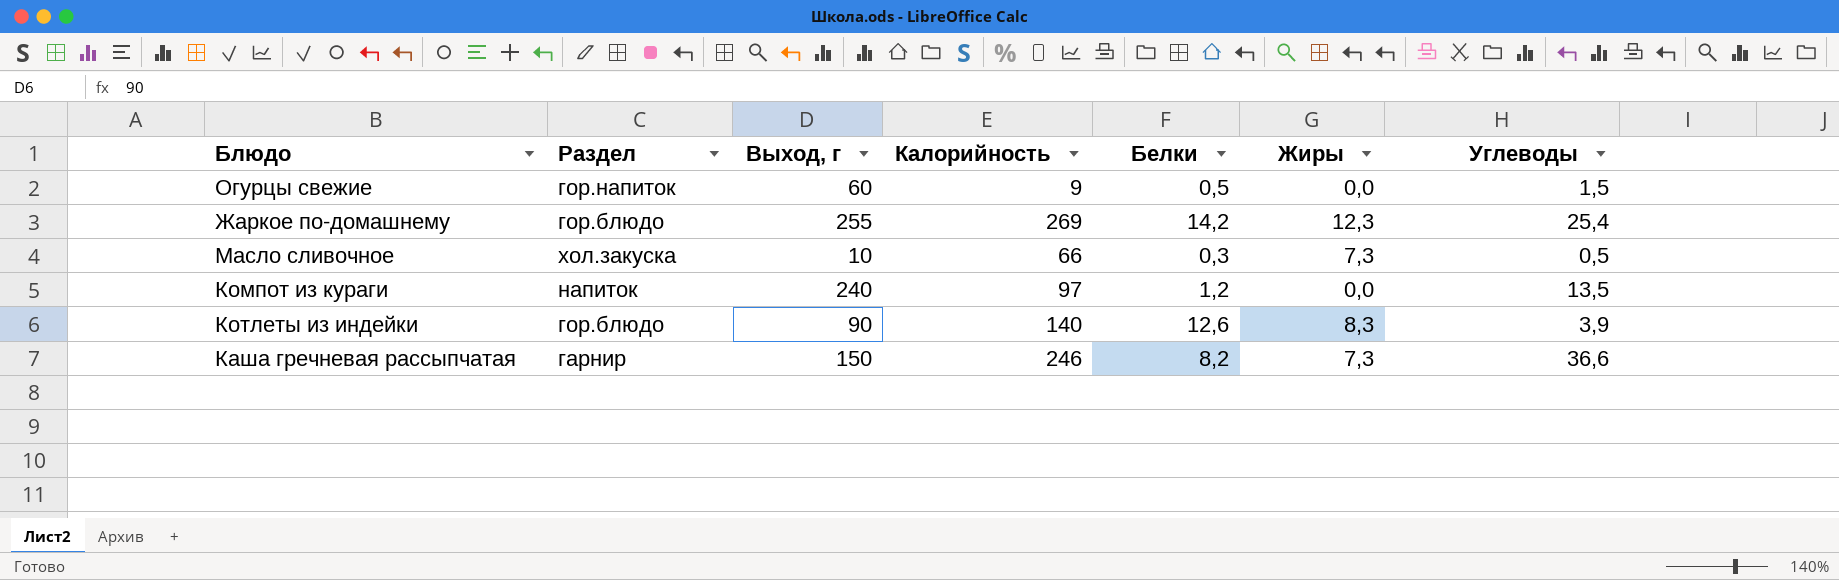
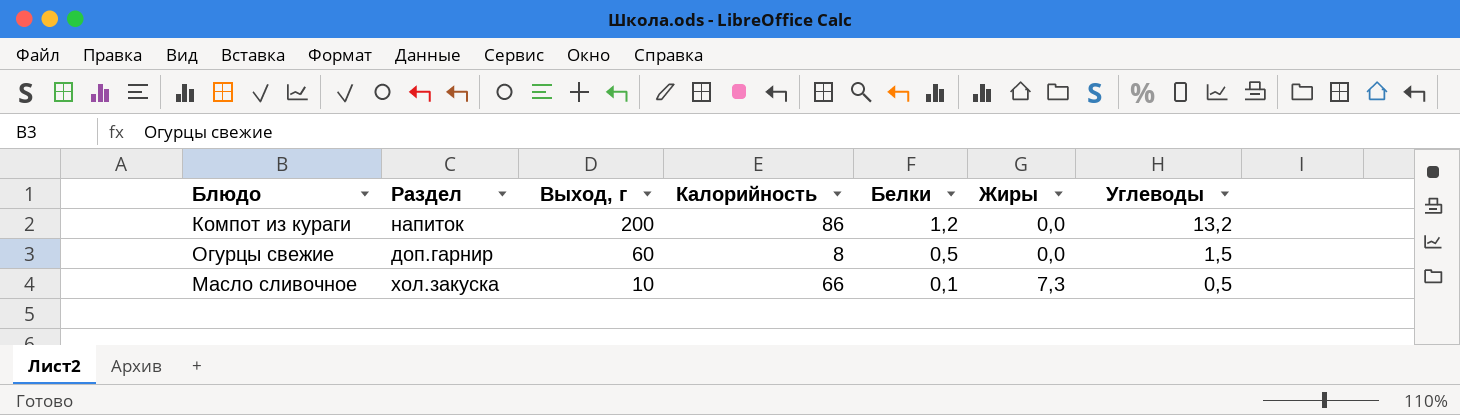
row order: none -> Выход, г descending
row Жаркое по-домашнему: гор.блюдо | 255 | 269 | 14,2 | 12,3 | 25,4 -> none
row Котлеты из индейки: гор.блюдо | 90 | 140 | 12,6 | 8,3 | 3,9 -> none
row Каша гречневая рассыпчатая: гарнир | 150 | 246 | 8,2 | 7,3 | 36,6 -> none
Компот из кураги | Выход, г: 240 -> 200
Компот из кураги | Калорийность: 97 -> 86
Компот из кураги | Углеводы: 13,5 -> 13,2
Огурцы свежие | Раздел: гор.напиток -> доп.гарнир
Огурцы свежие | Калорийность: 9 -> 8
Масло сливочное | Белки: 0,3 -> 0,1

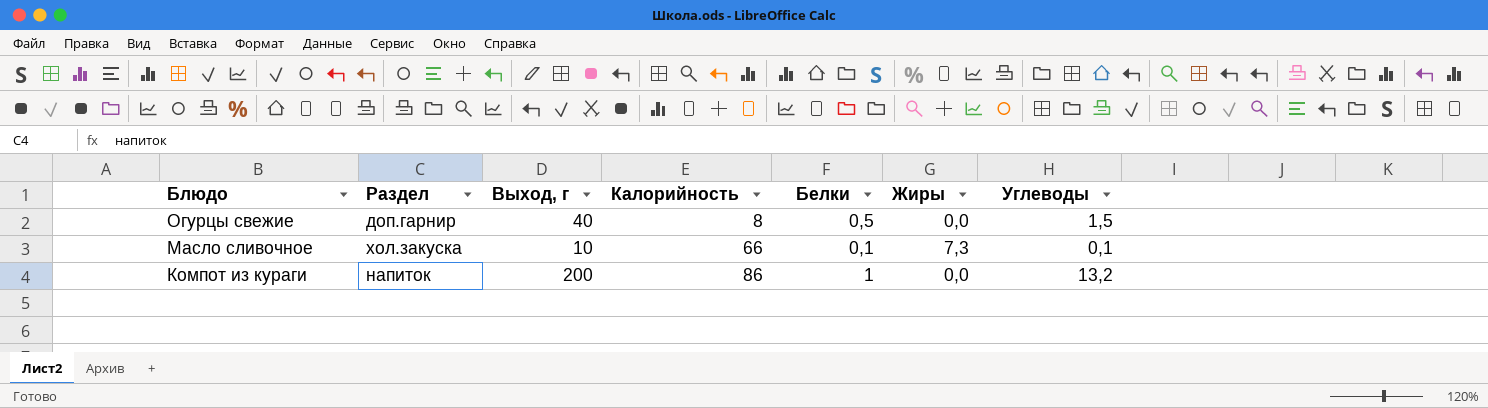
row order: Выход, г descending -> Блюдо descending
Огурцы свежие | Выход, г: 60 -> 40
Масло сливочное | Углеводы: 0,5 -> 0,1
Компот из кураги | Белки: 1,2 -> 1

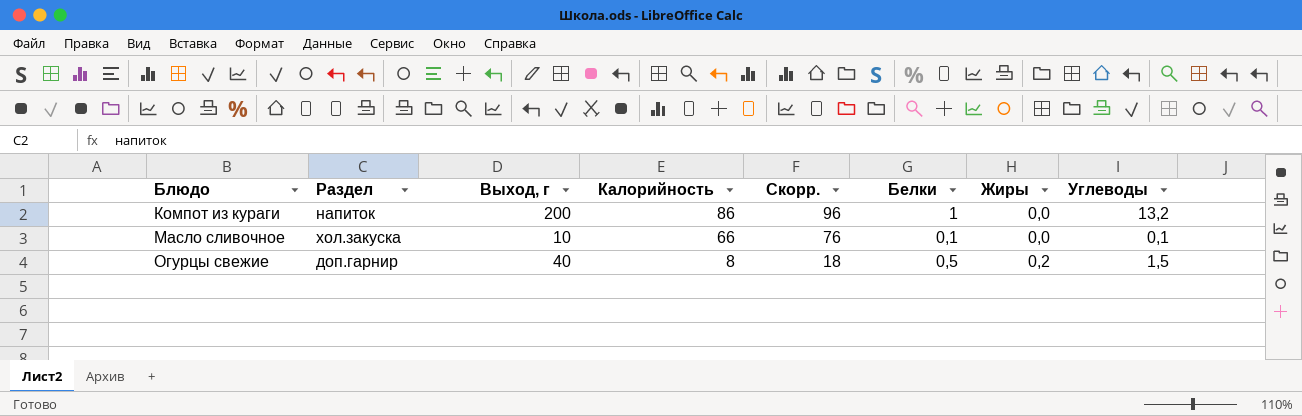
row order: Блюдо descending -> Блюдо ascending
column Скорр. | formula: none -> [Калорийность] + 10
Масло сливочное | Жиры: 7,3 -> 0,0
Огурцы свежие | Жиры: 0,0 -> 0,2

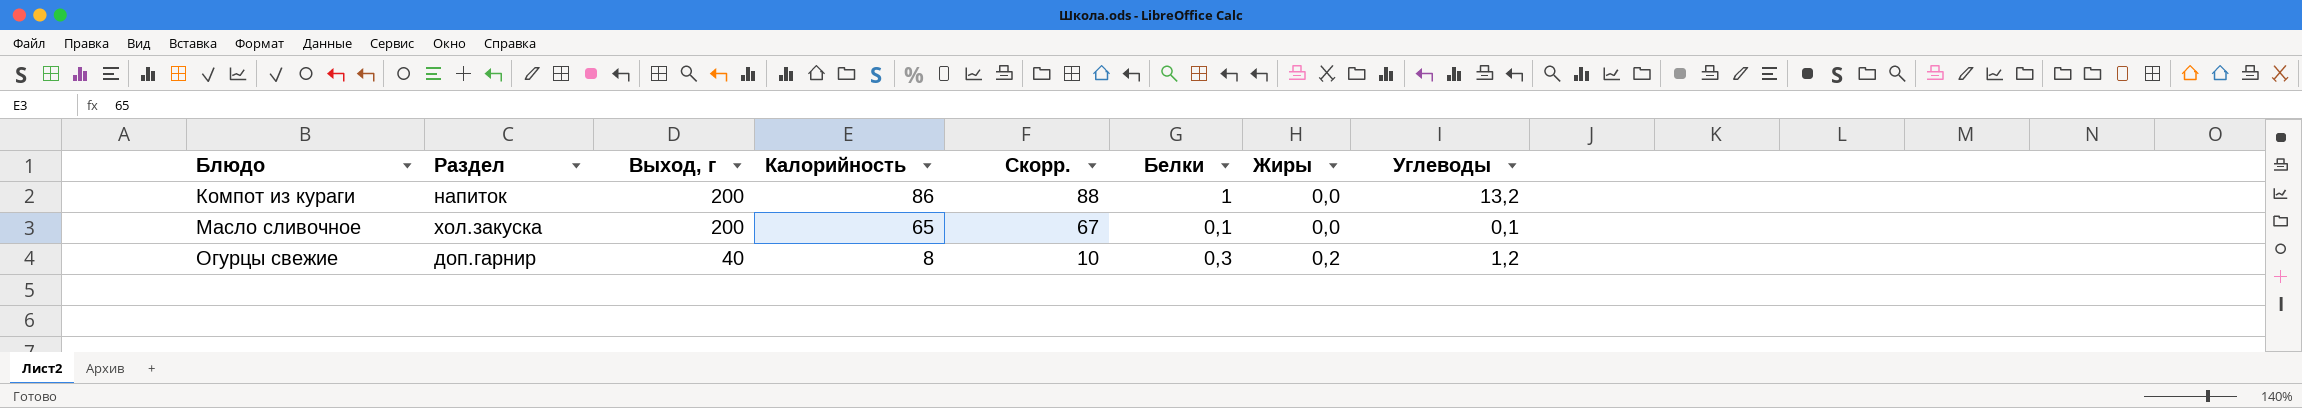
column Скорр. | formula: [Калорийность] + 10 -> [Калорийность] + 2
Масло сливочное | Выход, г: 10 -> 200
Масло сливочное | Калорийность: 66 -> 65
Огурцы свежие | Белки: 0,5 -> 0,3
Огурцы свежие | Углеводы: 1,5 -> 1,2

